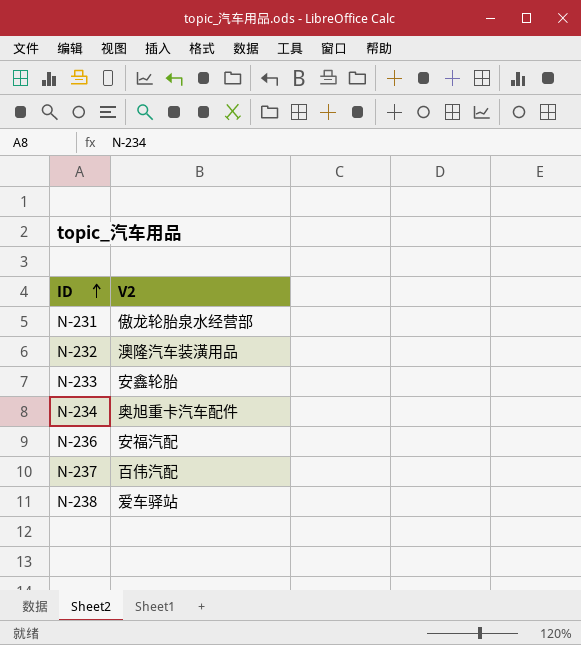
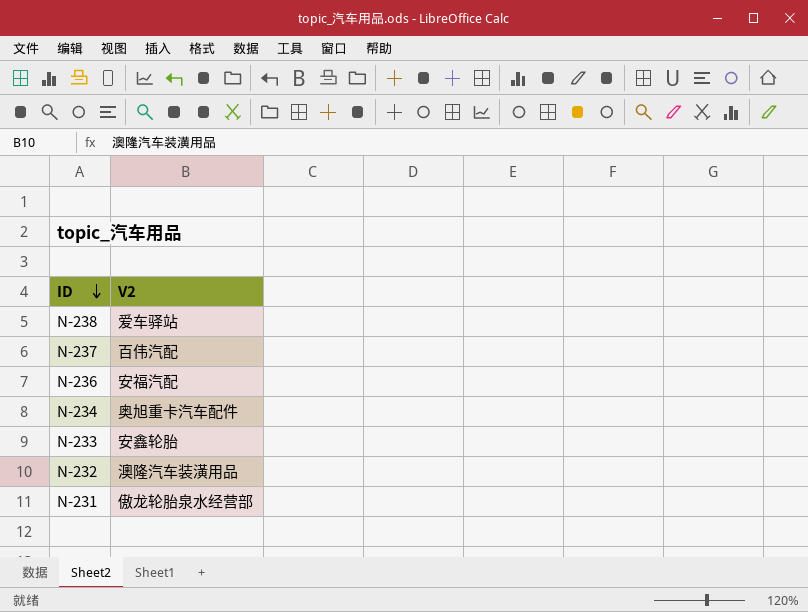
row order: ID ascending -> ID descending

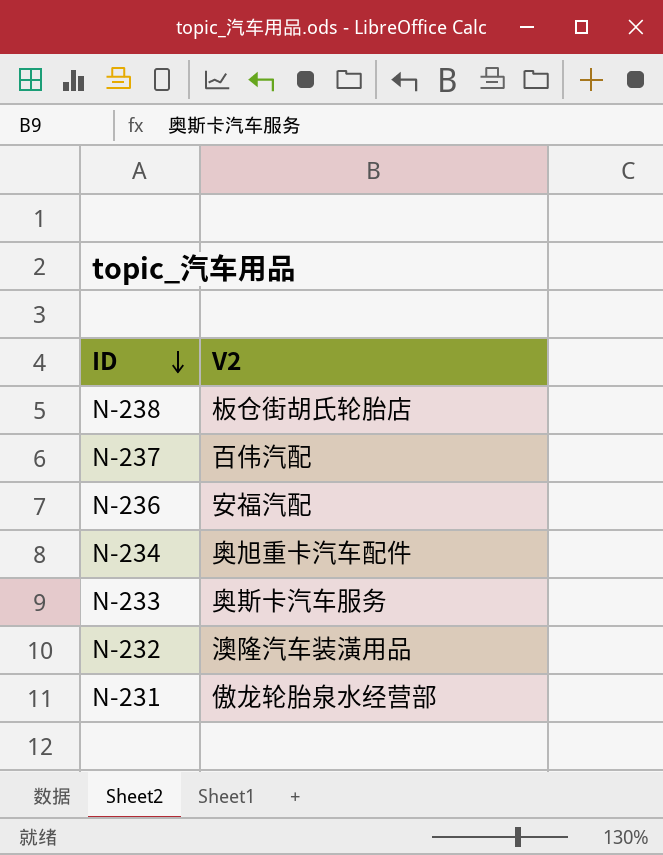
N-238 | V2: 爱车驿站 -> 板仓街胡氏轮胎店
N-233 | V2: 安鑫轮胎 -> 奥斯卡汽车服务

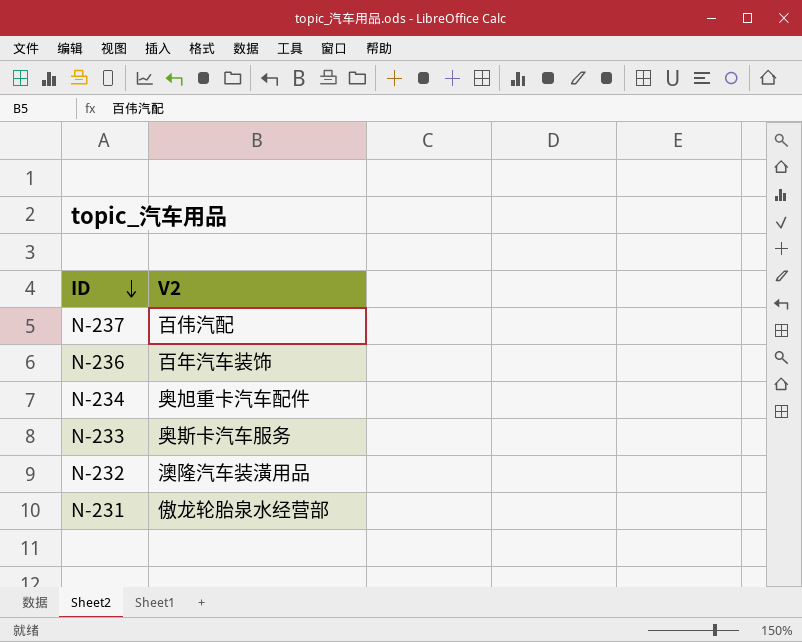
row N-238: 板仓街胡氏轮胎店 -> none
N-236 | V2: 安福汽配 -> 百年汽车装饰

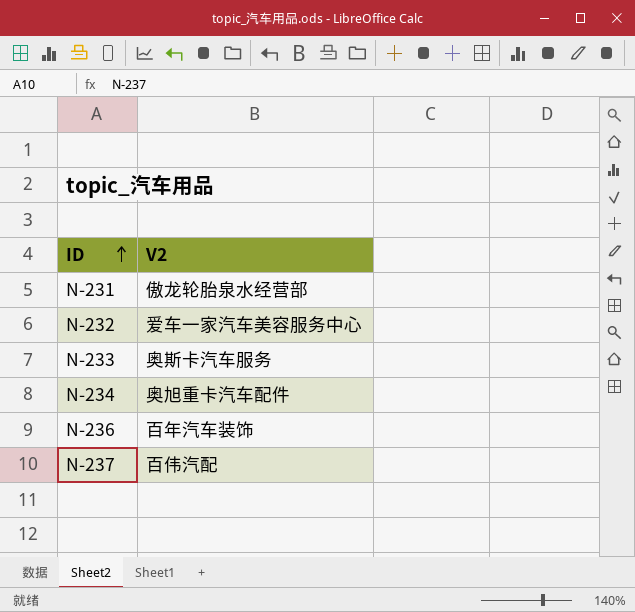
row order: ID descending -> ID ascending
N-232 | V2: 澳隆汽车装潢用品 -> 爱车一家汽车美容服务中心

